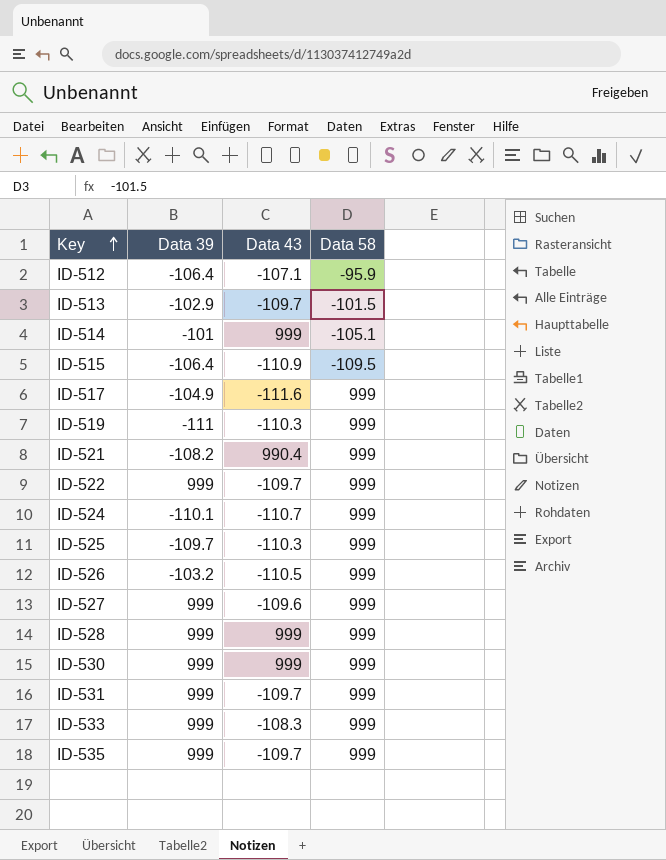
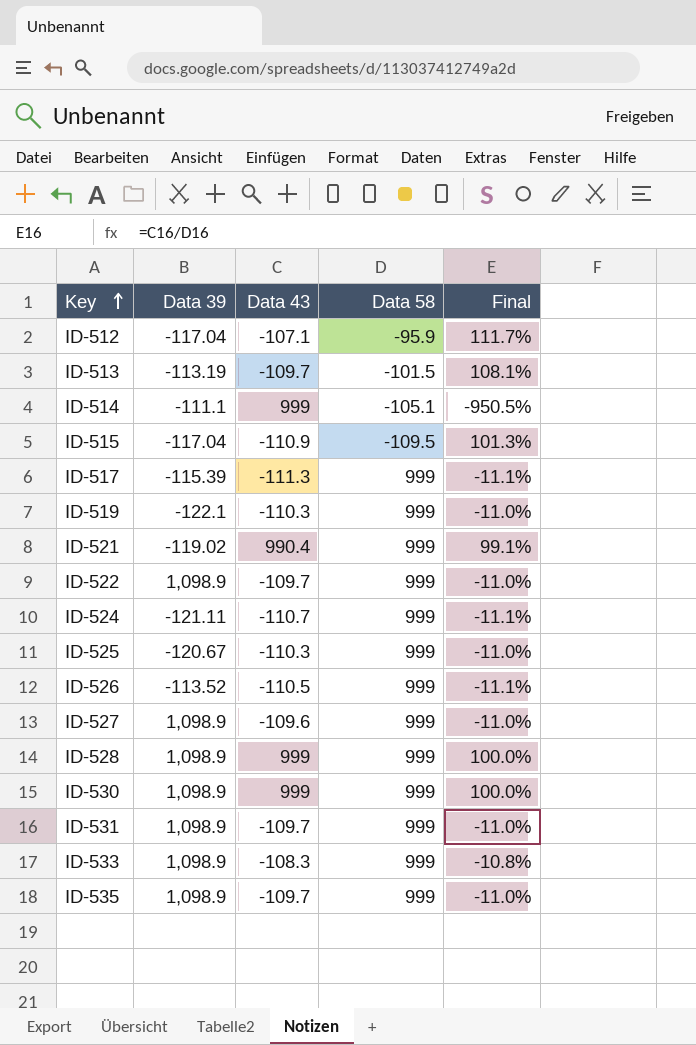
column Final | formula: none -> [Data 43] / [Data 58]
ID-512 | Data 39: -106.4 -> -117.04
ID-513 | Data 39: -102.9 -> -113.19
ID-514 | Data 39: -101 -> -111.1
ID-515 | Data 39: -106.4 -> -117.04
ID-517 | Data 39: -104.9 -> -115.39
ID-517 | Data 43: -111.6 -> -111.3
ID-519 | Data 39: -111 -> -122.1
ID-521 | Data 39: -108.2 -> -119.02
ID-522 | Data 39: 999 -> 1,098.9
ID-524 | Data 39: -110.1 -> -121.11
ID-525 | Data 39: -109.7 -> -120.67
ID-526 | Data 39: -103.2 -> -113.52
ID-527 | Data 39: 999 -> 1,098.9
ID-528 | Data 39: 999 -> 1,098.9
ID-530 | Data 39: 999 -> 1,098.9
ID-531 | Data 39: 999 -> 1,098.9
ID-533 | Data 39: 999 -> 1,098.9
ID-535 | Data 39: 999 -> 1,098.9

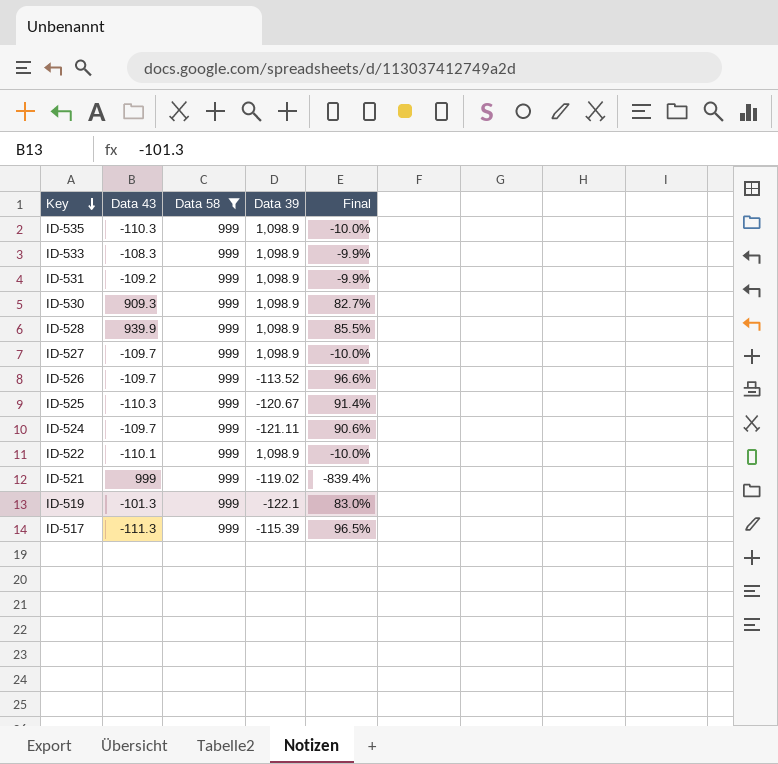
filter: none -> Data 58 = 999
row order: Key ascending -> Key descending
column Data 39 | position: 2 -> 4
column Final | formula: [Data 43] / [Data 58] -> [Data 43] / [Data 39]
ID-535 | Data 43: -109.7 -> -110.3
ID-531 | Data 43: -109.7 -> -109.2
ID-530 | Data 43: 999 -> 909.3
ID-528 | Data 43: 999 -> 939.9
ID-527 | Data 43: -109.6 -> -109.7
ID-526 | Data 43: -110.5 -> -109.7
ID-524 | Data 43: -110.7 -> -109.7
ID-522 | Data 43: -109.7 -> -110.1
ID-521 | Data 43: 990.4 -> 999
ID-519 | Data 43: -110.3 -> -101.3

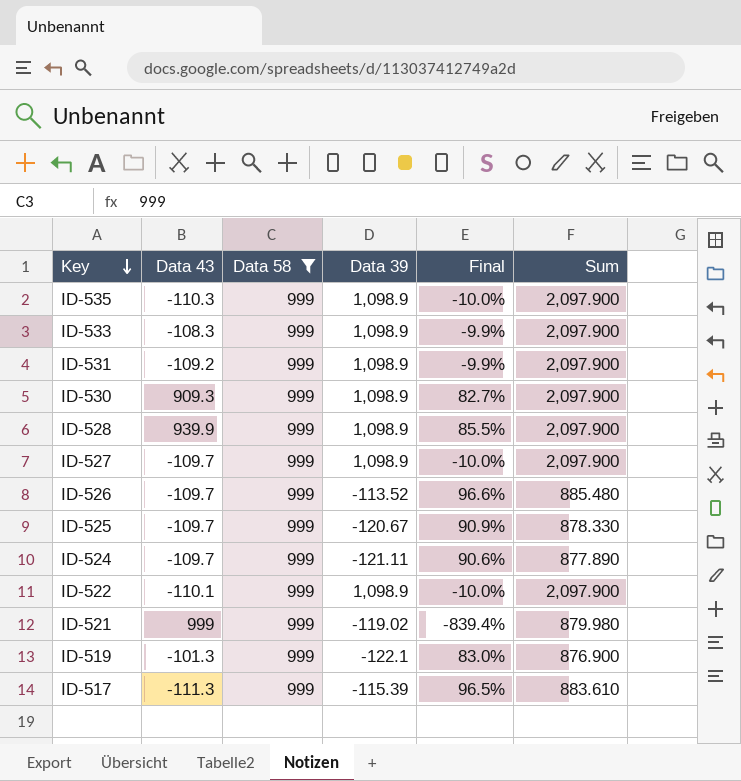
column Sum | formula: none -> [Data 58] + [Data 39]
ID-525 | Data 43: -110.3 -> -109.7
ID-525 | Final: 91.4% -> 90.9%

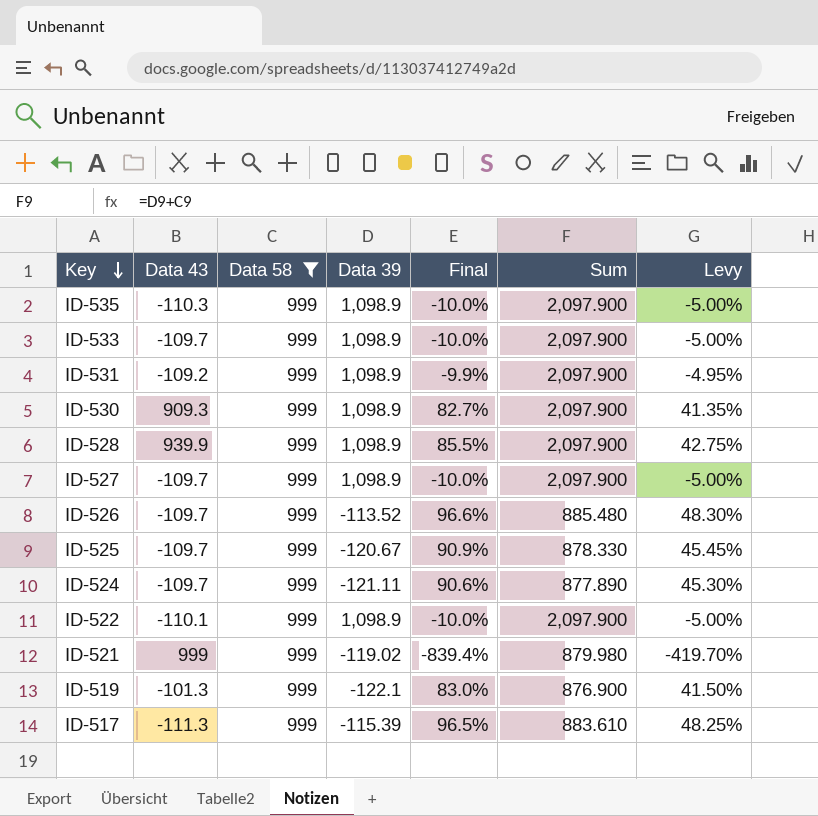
column Levy | formula: none -> [Final] * 0.5
ID-533 | Data 43: -108.3 -> -109.7
ID-533 | Final: -9.9% -> -10.0%

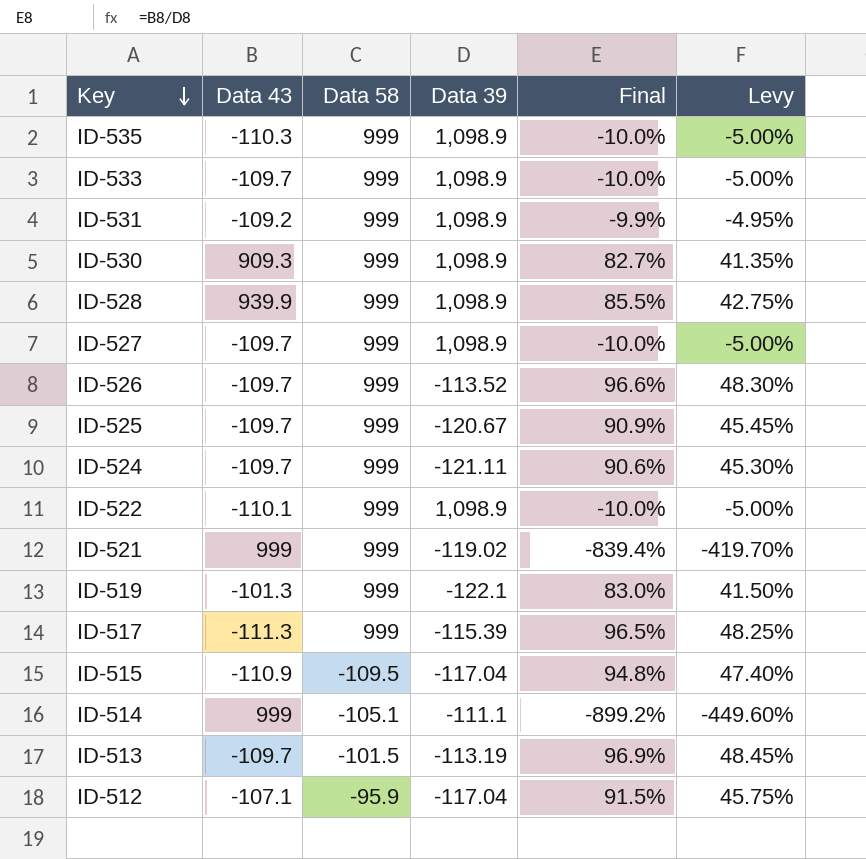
filter: Data 58 = 999 -> none
column Sum | formula: [Data 58] + [Data 39] -> none

